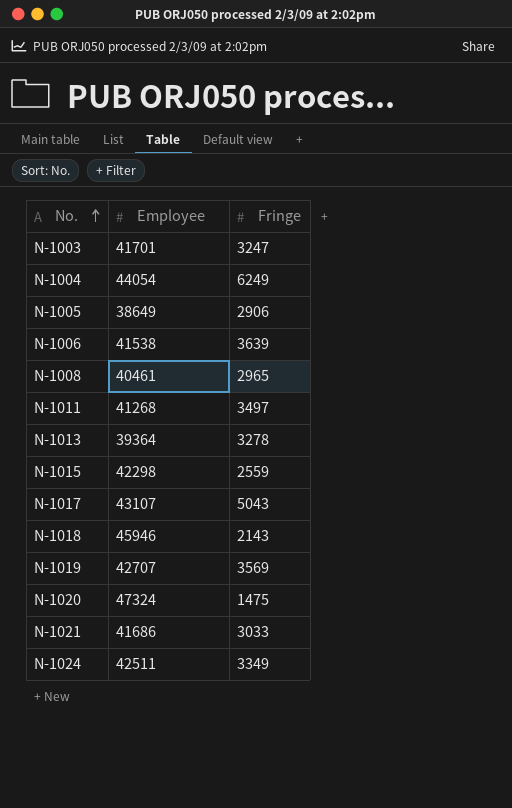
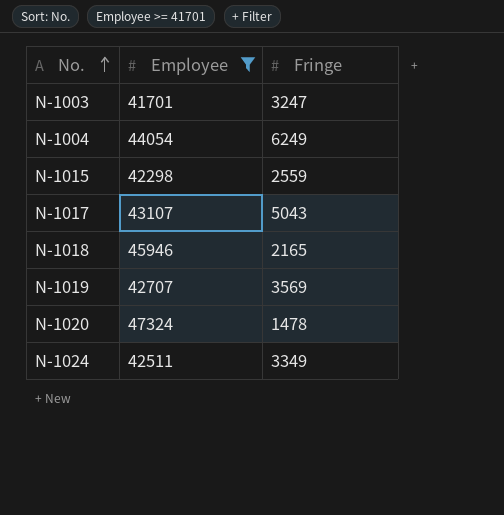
filter: none -> Employee >= 41701
N-1018 | Fringe: 2143 -> 2165
N-1020 | Fringe: 1475 -> 1478

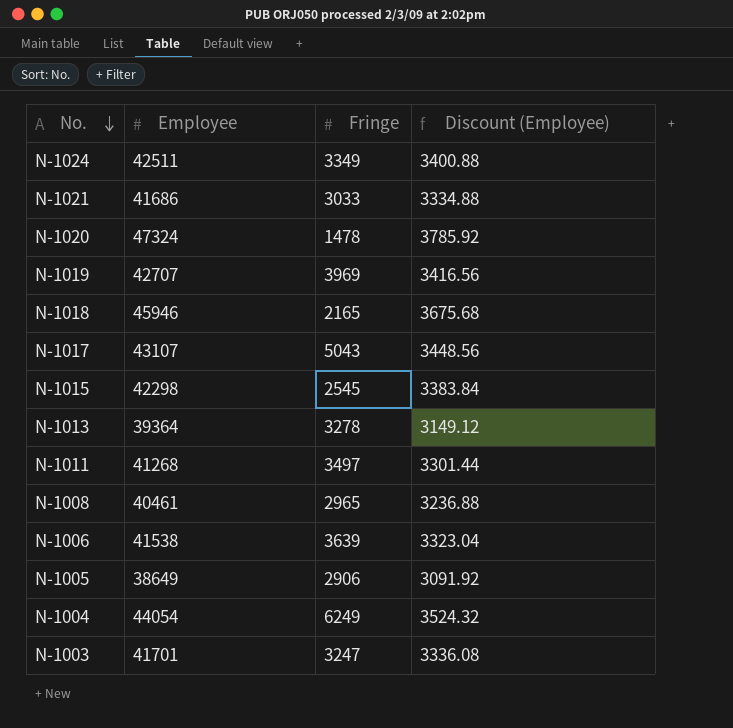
filter: Employee >= 41701 -> none
row order: No. ascending -> No. descending
column Discount (Employee) | formula: none -> [Employee] * 0.08
N-1019 | Fringe: 3569 -> 3969
N-1015 | Fringe: 2559 -> 2545

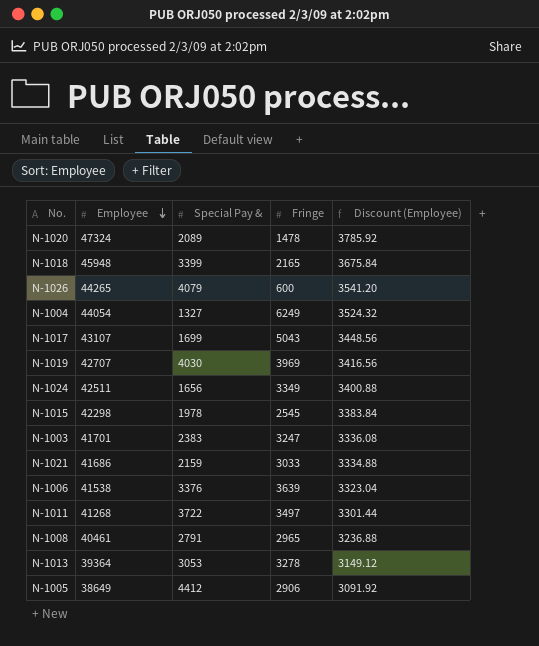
row order: No. descending -> Employee descending
column Special Pay & | position: none -> 3
N-1018 | Employee: 45946 -> 45948
N-1018 | Discount (Employee): 3675.68 -> 3675.84
row N-1026: none -> 44265 | 4079 | 600 | 3541.20

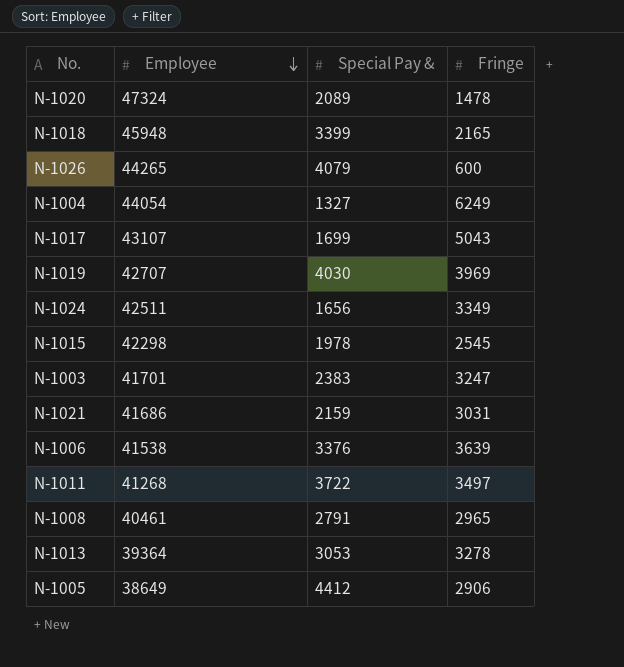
column Discount (Employee) | formula: [Employee] * 0.08 -> none
N-1021 | Fringe: 3033 -> 3031

